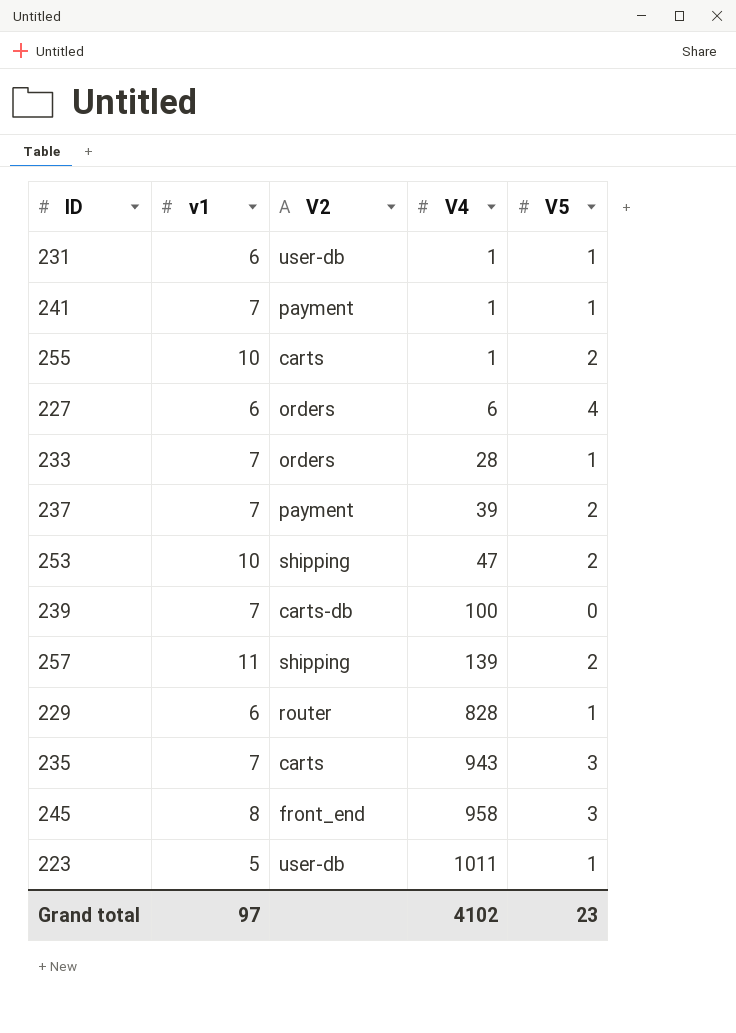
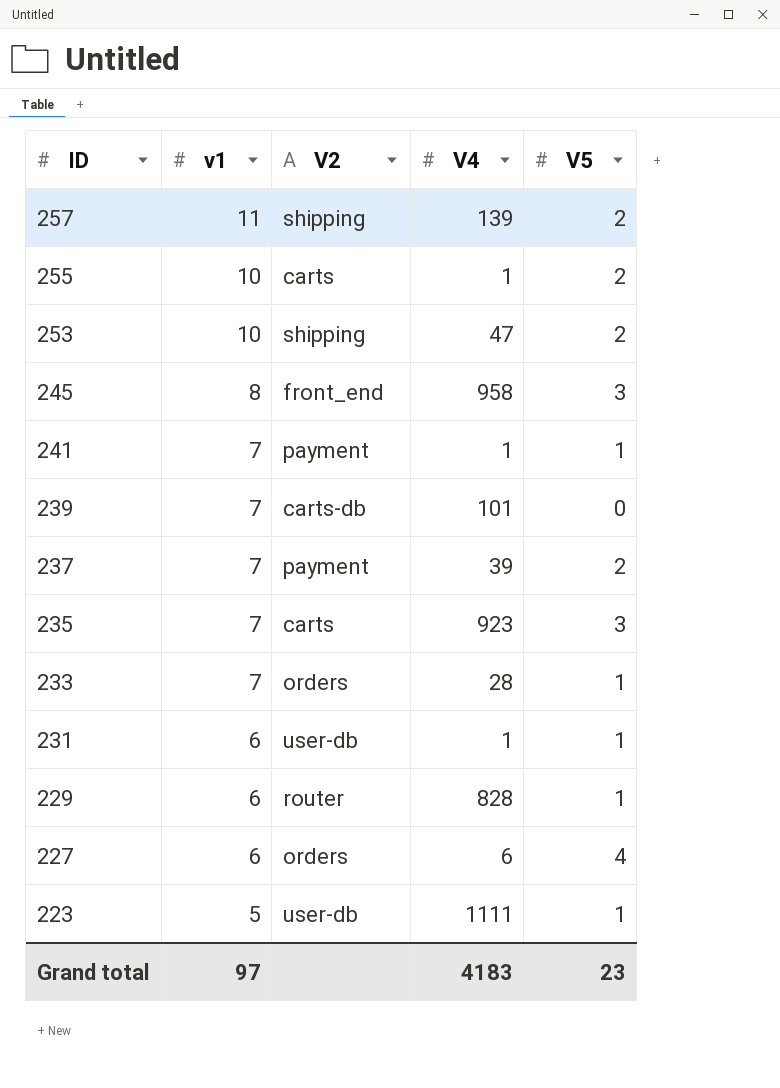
row order: V4 ascending -> ID descending
239 | V4: 100 -> 101
235 | V4: 943 -> 923
223 | V4: 1011 -> 1111
Grand total | V4: 4102 -> 4183

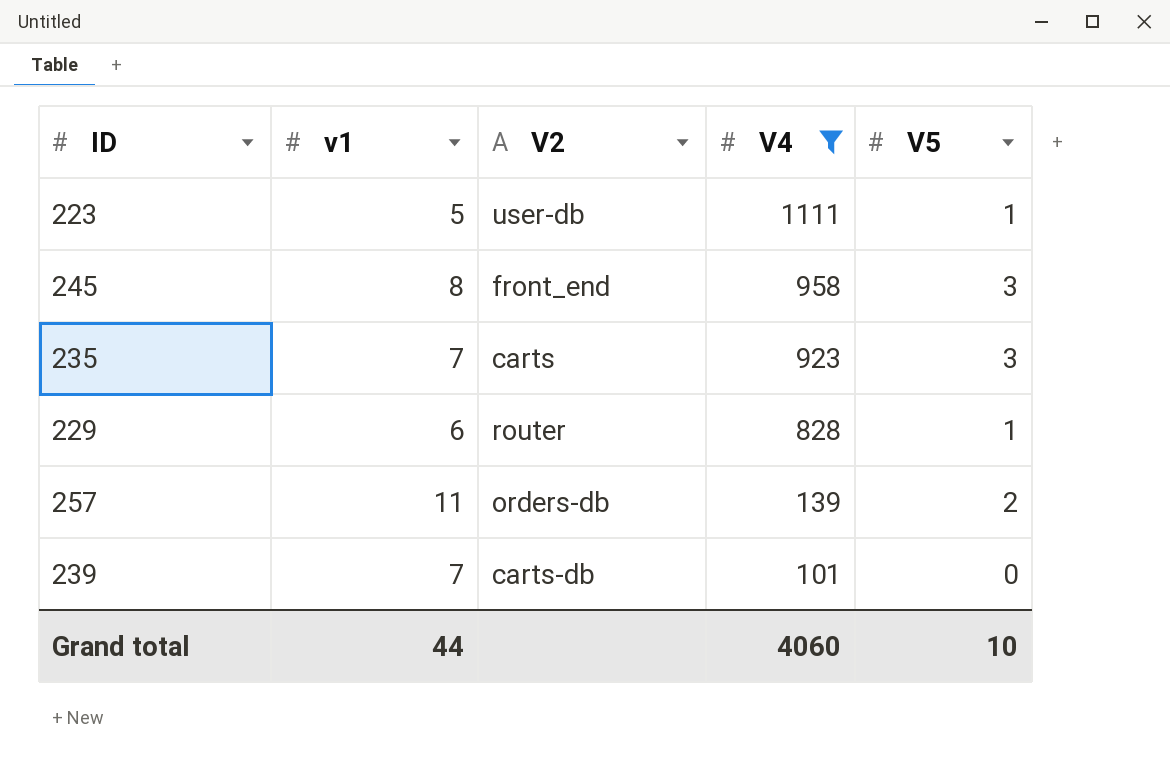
filter: none -> V4 >= 101
row order: ID descending -> V4 descending
257 | V2: shipping -> orders-db
Grand total | v1: 97 -> 44
Grand total | V4: 4183 -> 4060
Grand total | V5: 23 -> 10

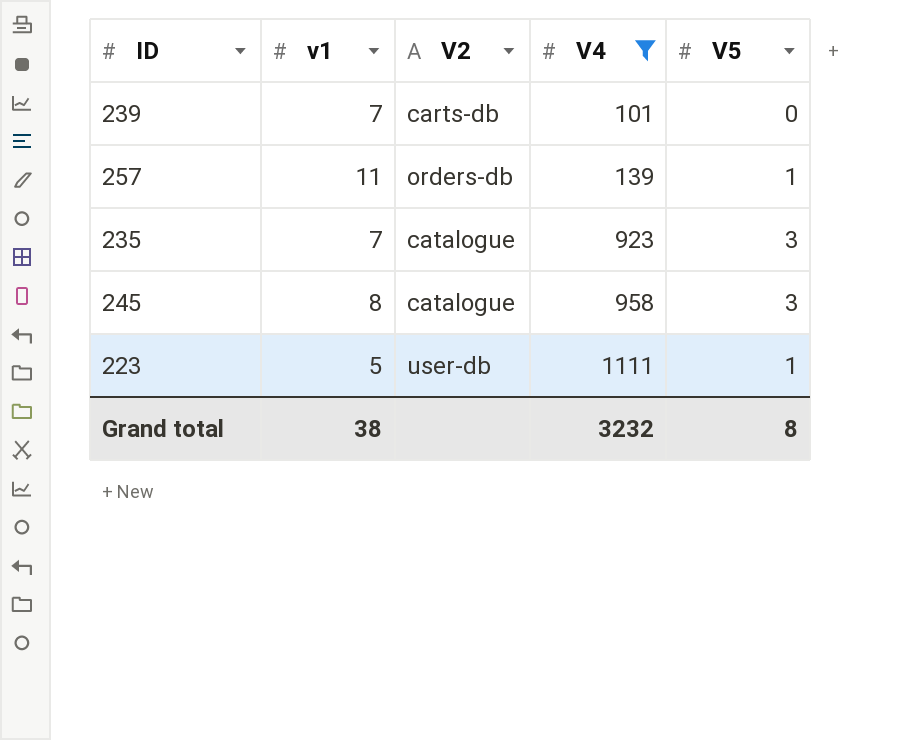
row order: V4 descending -> V4 ascending
row 229: 6 | router | 828 | 1 -> none
257 | V5: 2 -> 1
235 | V2: carts -> catalogue
245 | V2: front_end -> catalogue
Grand total | v1: 44 -> 38
Grand total | V4: 4060 -> 3232
Grand total | V5: 10 -> 8

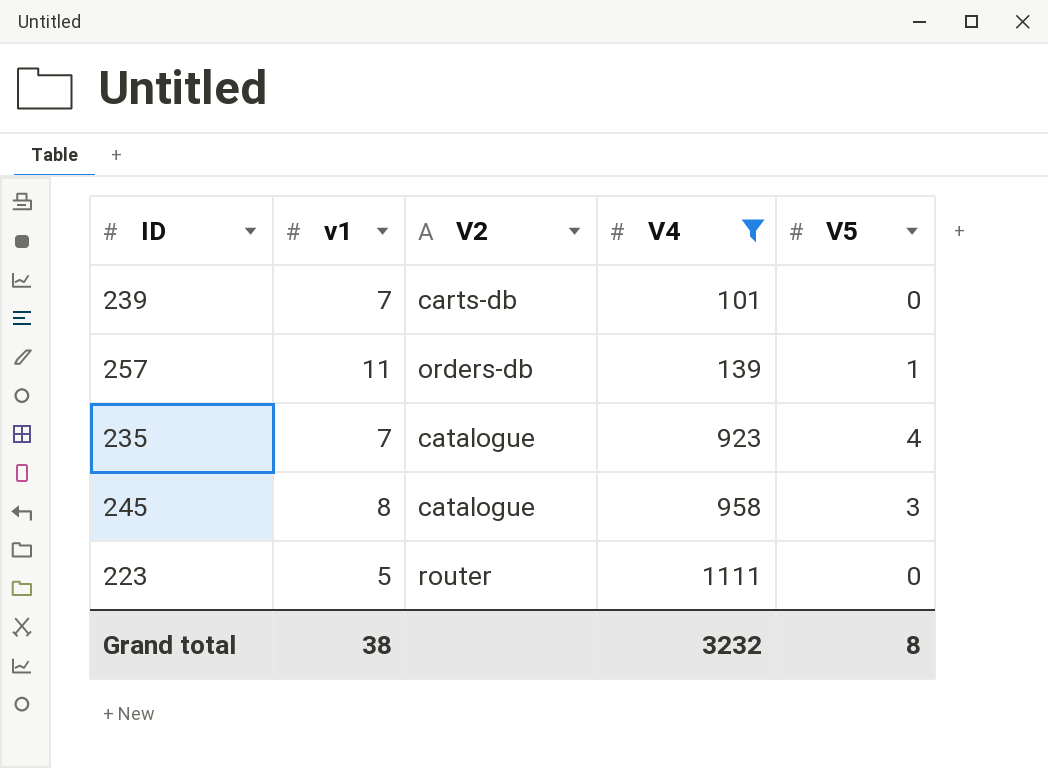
235 | V5: 3 -> 4
223 | V2: user-db -> router
223 | V5: 1 -> 0

